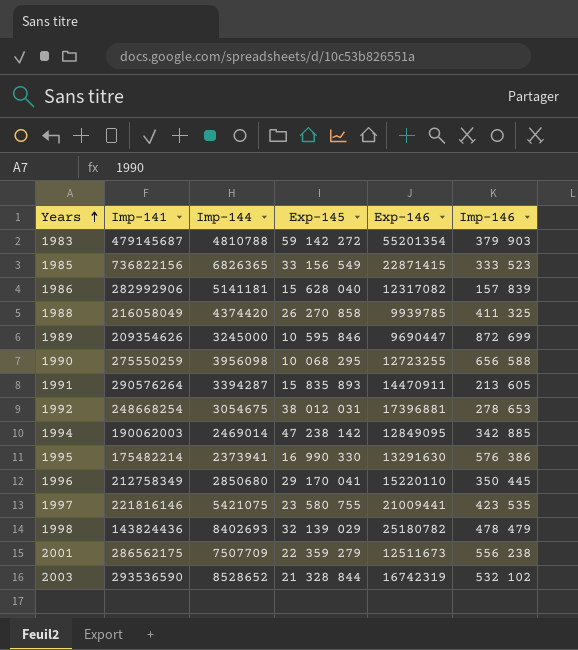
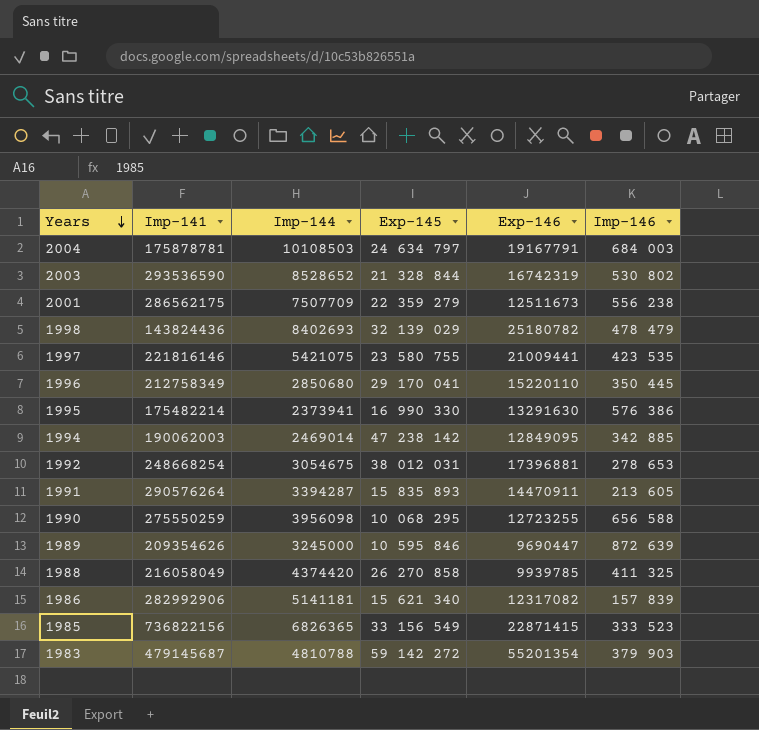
row order: Years ascending -> Years descending
row 2004: none -> 175878781 | 10108503 | 24 634 797 | 19167791 | 684 003
2003 | Imp-146: 532 102 -> 530 802
1989 | Imp-146: 872 699 -> 872 639
1986 | Exp-145: 15 628 040 -> 15 621 340

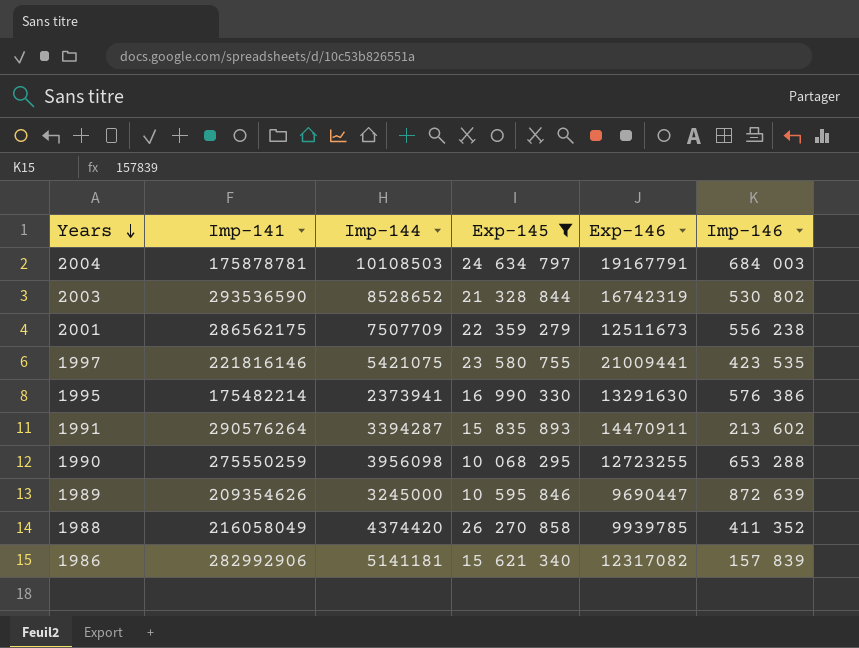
filter: none -> Exp-145 <= 26 270 858
1991 | Imp-146: 213 605 -> 213 602
1990 | Imp-146: 656 588 -> 653 288
1988 | Imp-146: 411 325 -> 411 352

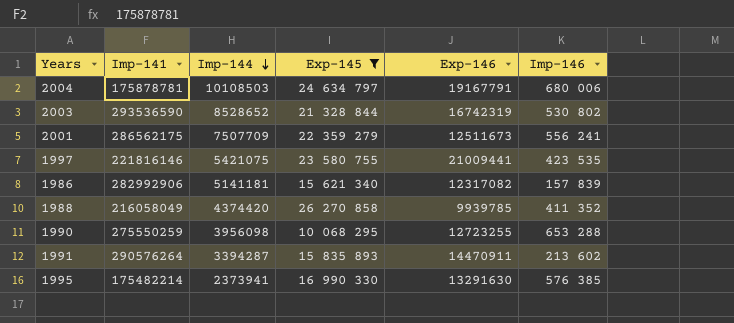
row order: Years descending -> Imp-144 descending
row 1989: 209354626 | 3245000 | 10 595 846 | 9690447 | 872 639 -> none
2004 | Imp-146: 684 003 -> 680 006
2001 | Imp-146: 556 238 -> 556 241
1995 | Imp-146: 576 386 -> 576 385

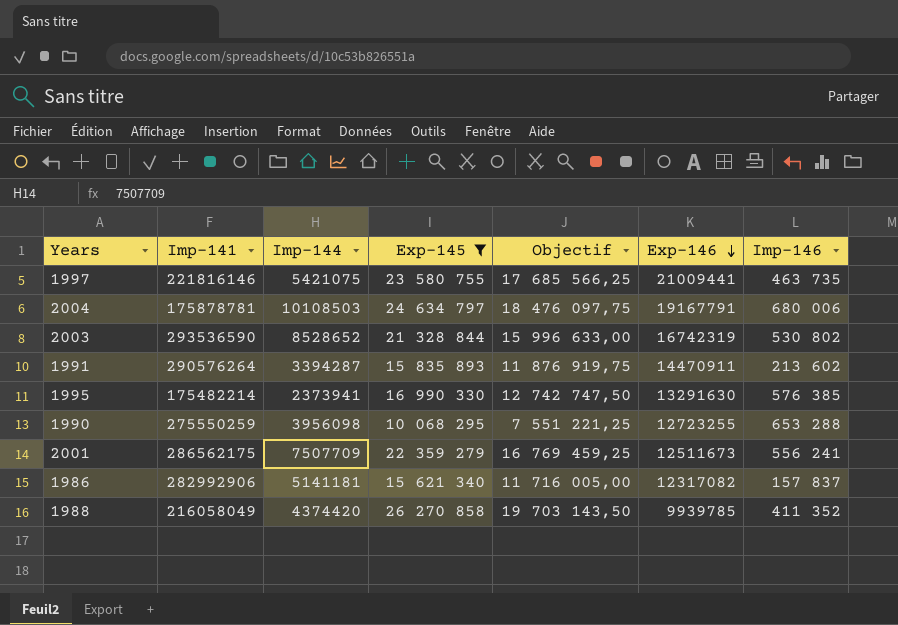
row order: Imp-144 descending -> Exp-146 descending
column Objectif | formula: none -> [Exp-145] * 0,75
1997 | Imp-146: 423 535 -> 463 735
1986 | Imp-146: 157 839 -> 157 837

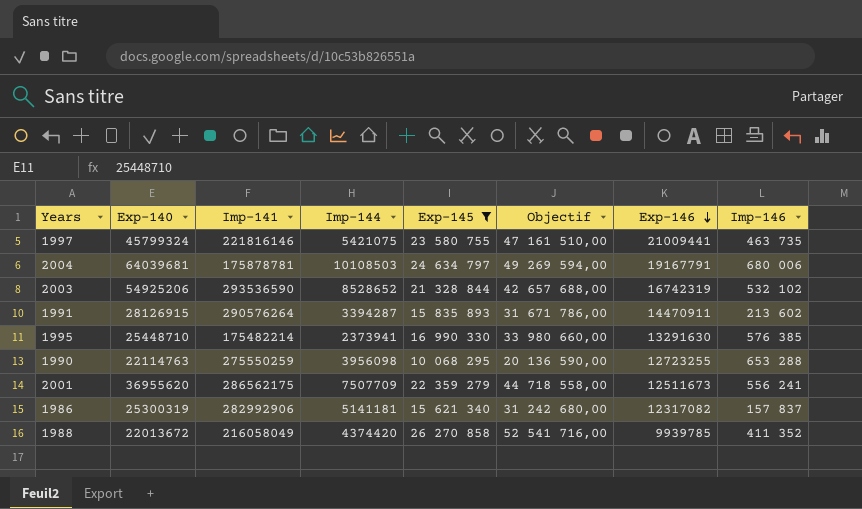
column Exp-140 | position: none -> 2
column Objectif | formula: [Exp-145] * 0,75 -> [Exp-145] * 2
2003 | Imp-146: 530 802 -> 532 102

